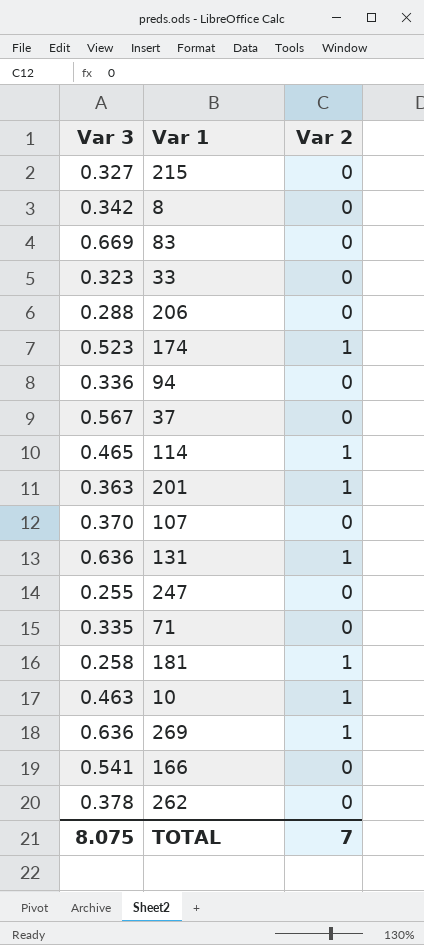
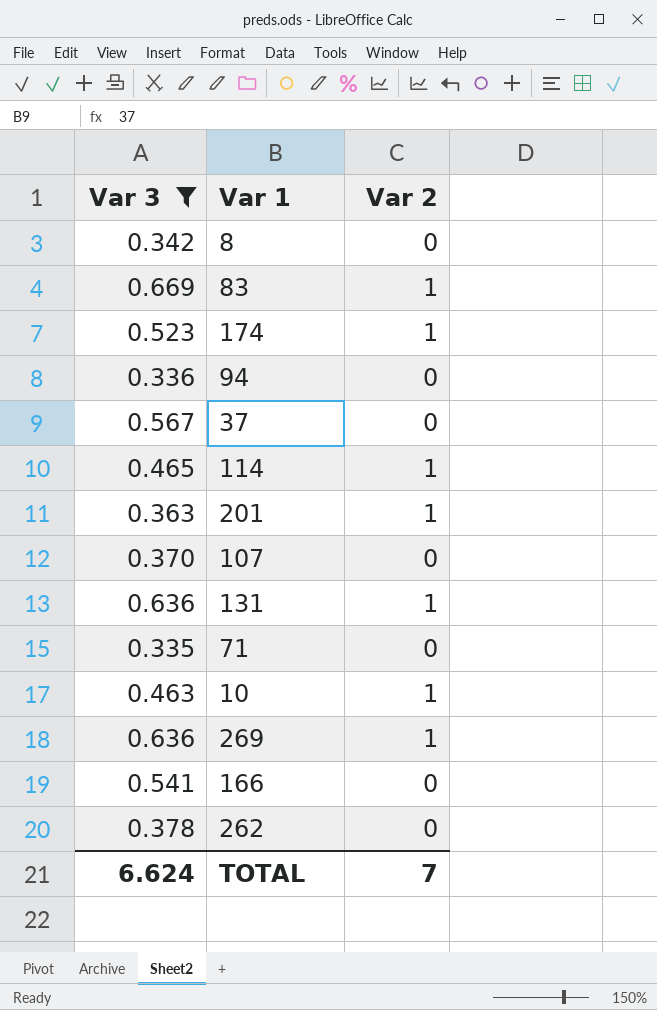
filter: none -> Var 3 >= 0.335
83 | Var 2: 0 -> 1
TOTAL | Var 3: 8.075 -> 6.624

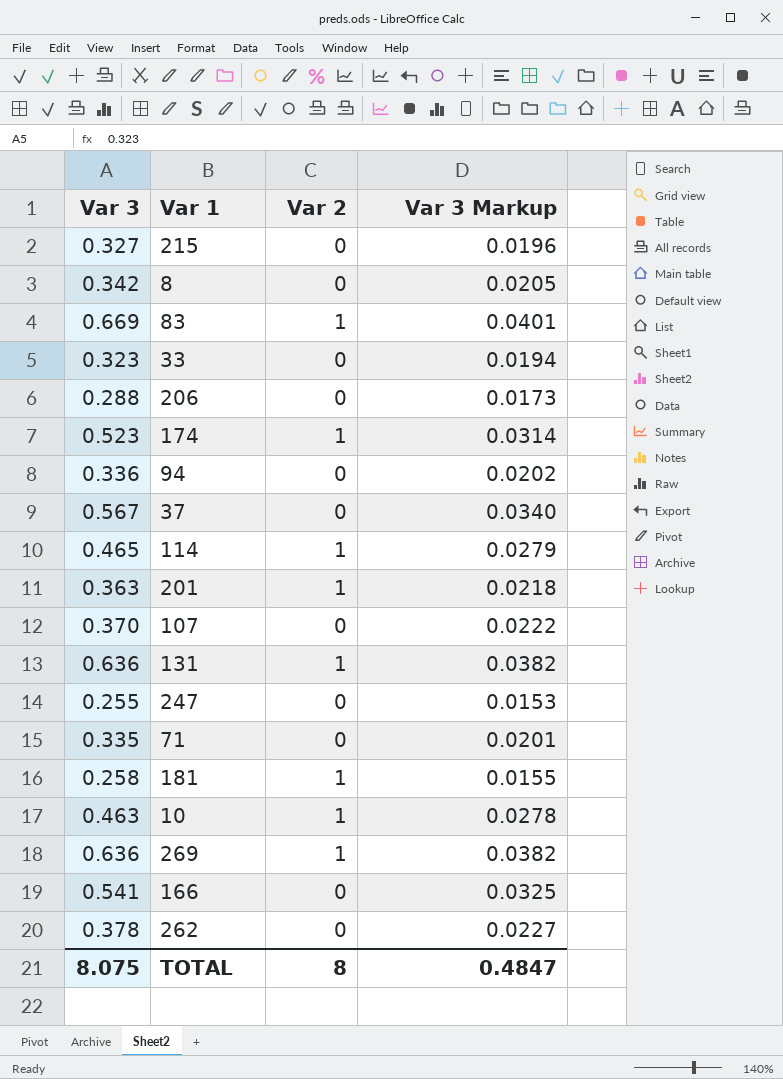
filter: Var 3 >= 0.335 -> none
column Var 3 Markup | formula: none -> [Var 3] * 0.06
TOTAL | Var 3: 6.624 -> 8.075
TOTAL | Var 2: 7 -> 8

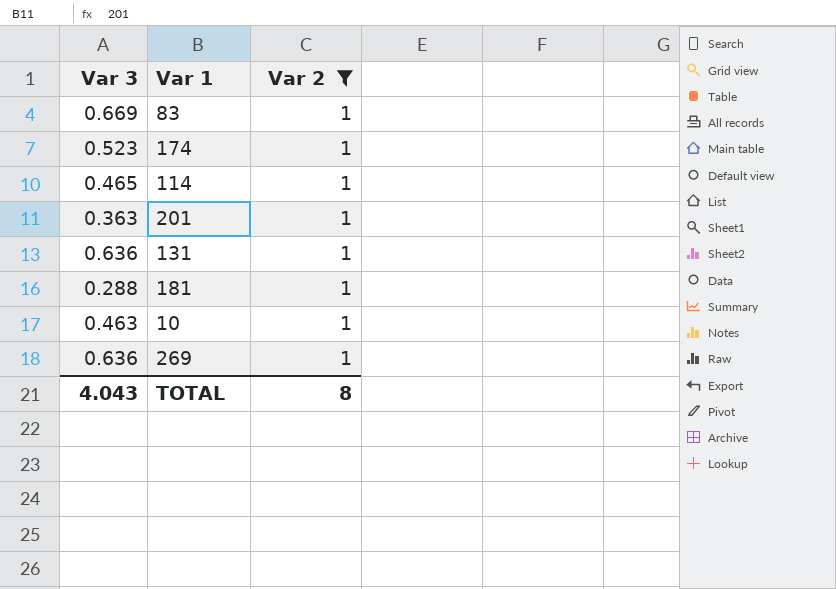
filter: none -> Var 2 = 1
column Var 3 Markup | formula: [Var 3] * 0.06 -> none
181 | Var 3: 0.258 -> 0.288
TOTAL | Var 3: 8.075 -> 4.043

